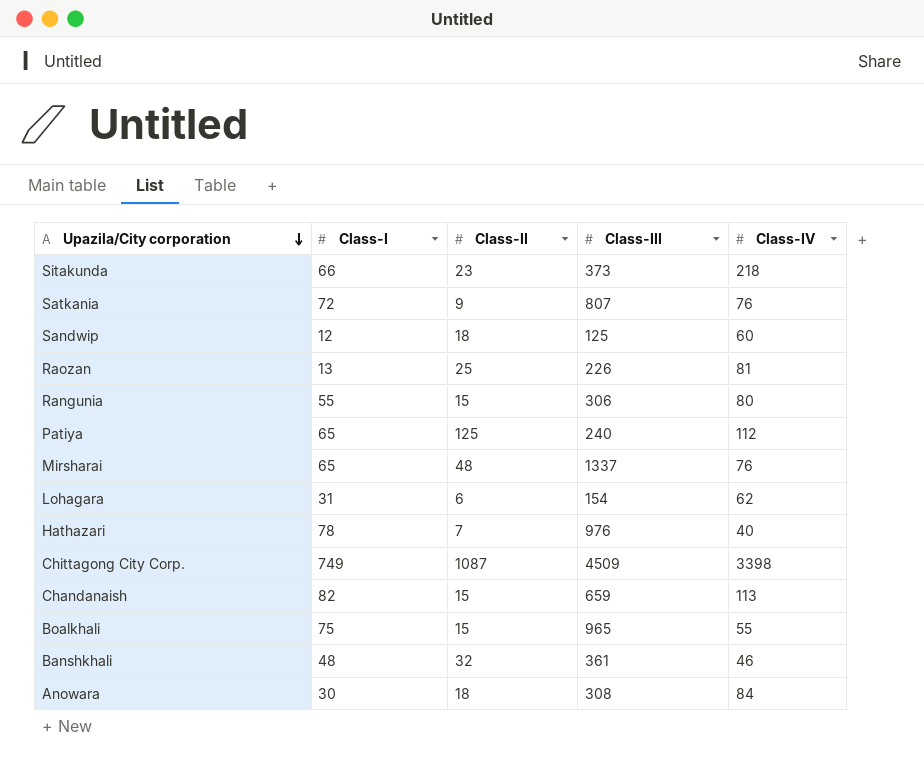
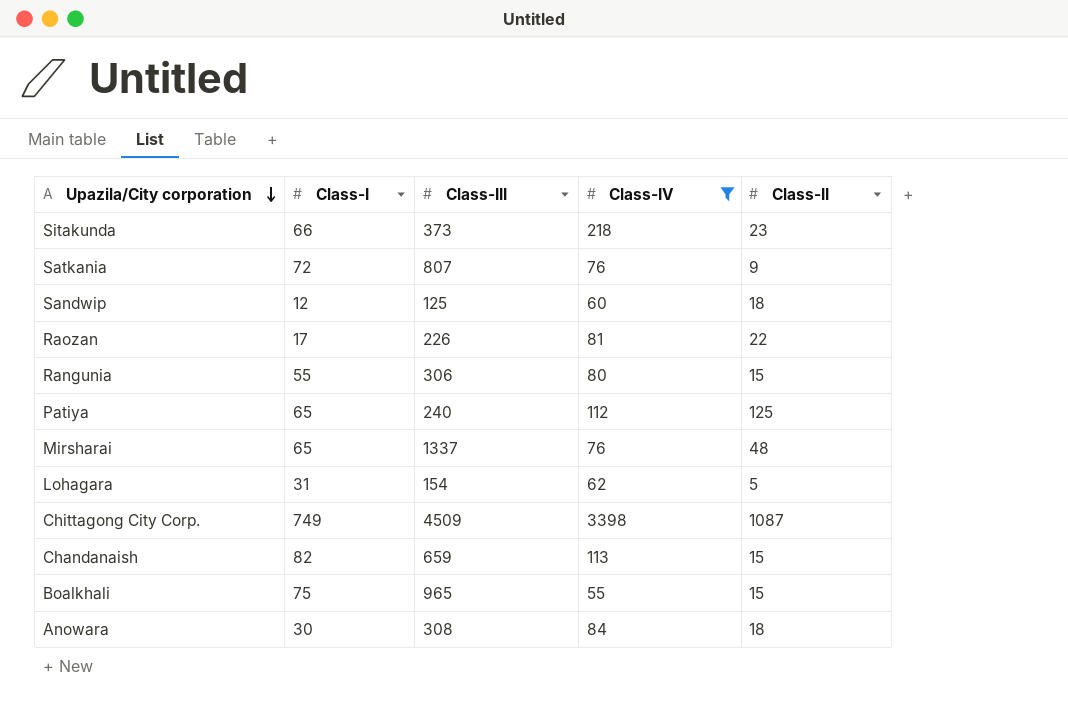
filter: none -> Class-IV >= 55
column Class-II | position: 3 -> 5
Raozan | Class-I: 13 -> 17
Raozan | Class-II: 25 -> 22
Lohagara | Class-II: 6 -> 5

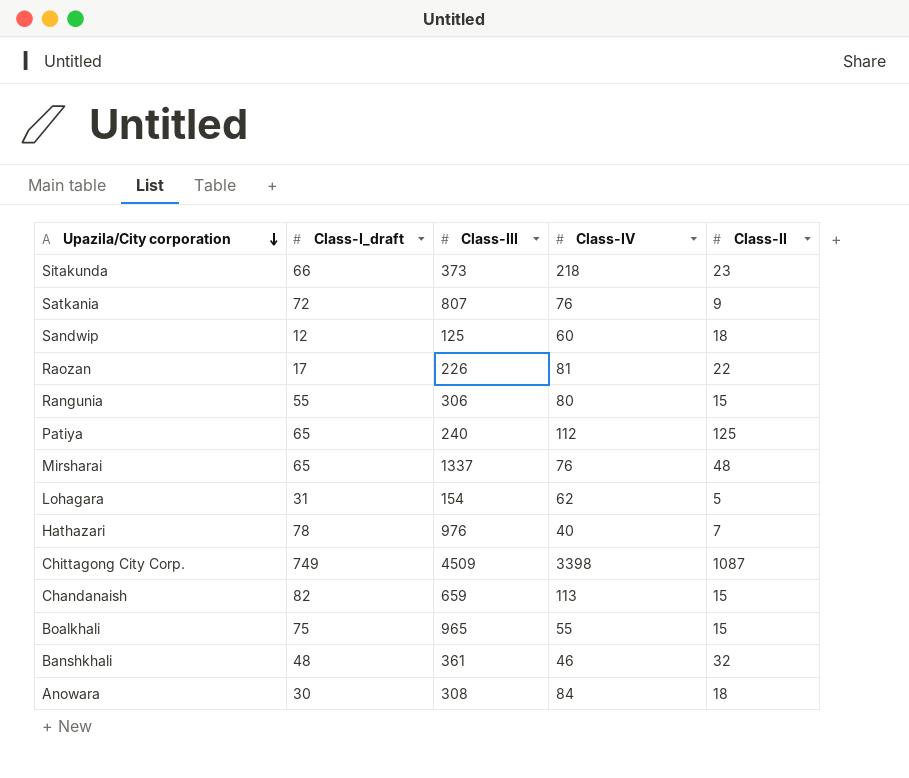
filter: Class-IV >= 55 -> none
column name: Class-I -> Class-I_draft

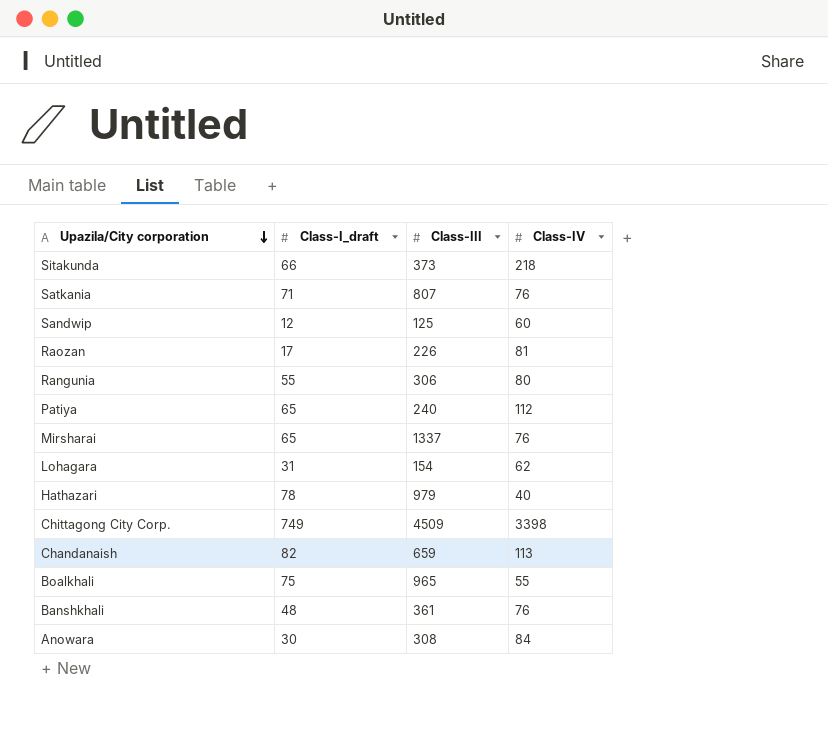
column Class-II | position: 5 -> none
Satkania | Class-I_draft: 72 -> 71
Hathazari | Class-III: 976 -> 979
Banshkhali | Class-IV: 46 -> 76

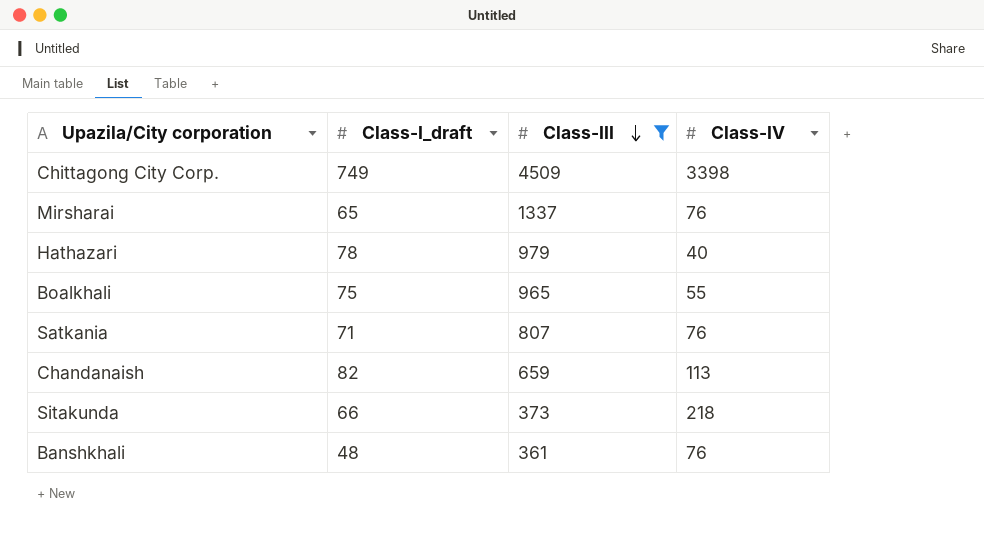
filter: none -> Class-III >= 361
row order: Upazila/City corporation descending -> Class-III descending

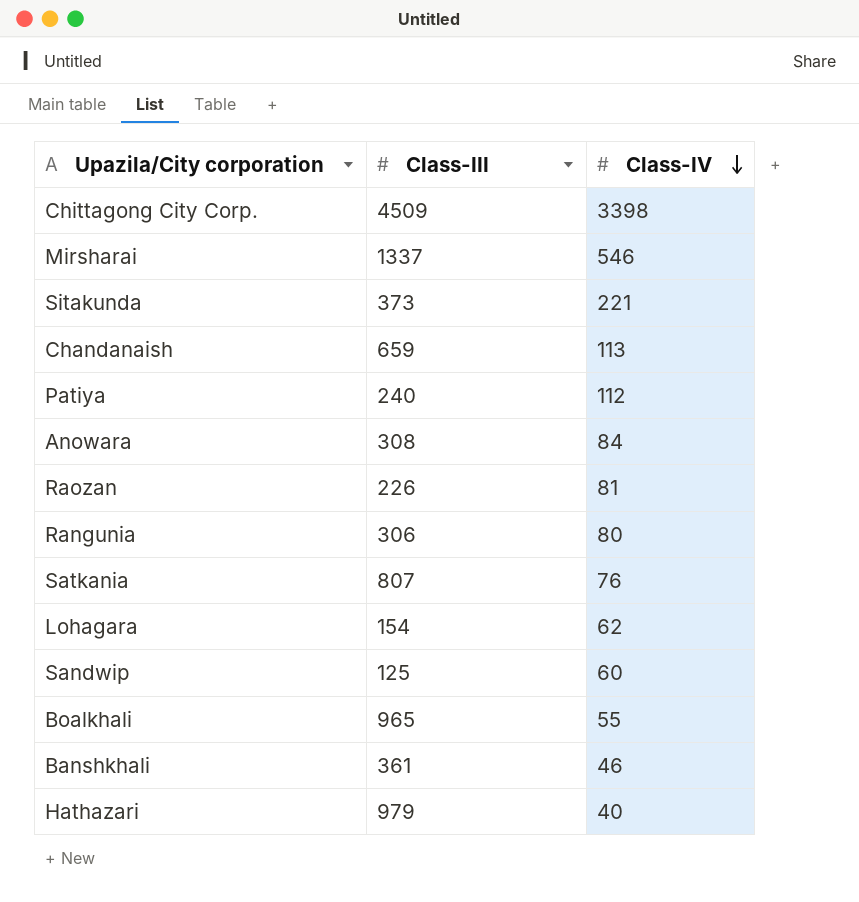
filter: Class-III >= 361 -> none
row order: Class-III descending -> Class-IV descending
column Class-I_draft | position: 2 -> none
Mirsharai | Class-IV: 76 -> 546
Sitakunda | Class-IV: 218 -> 221
Banshkhali | Class-IV: 76 -> 46

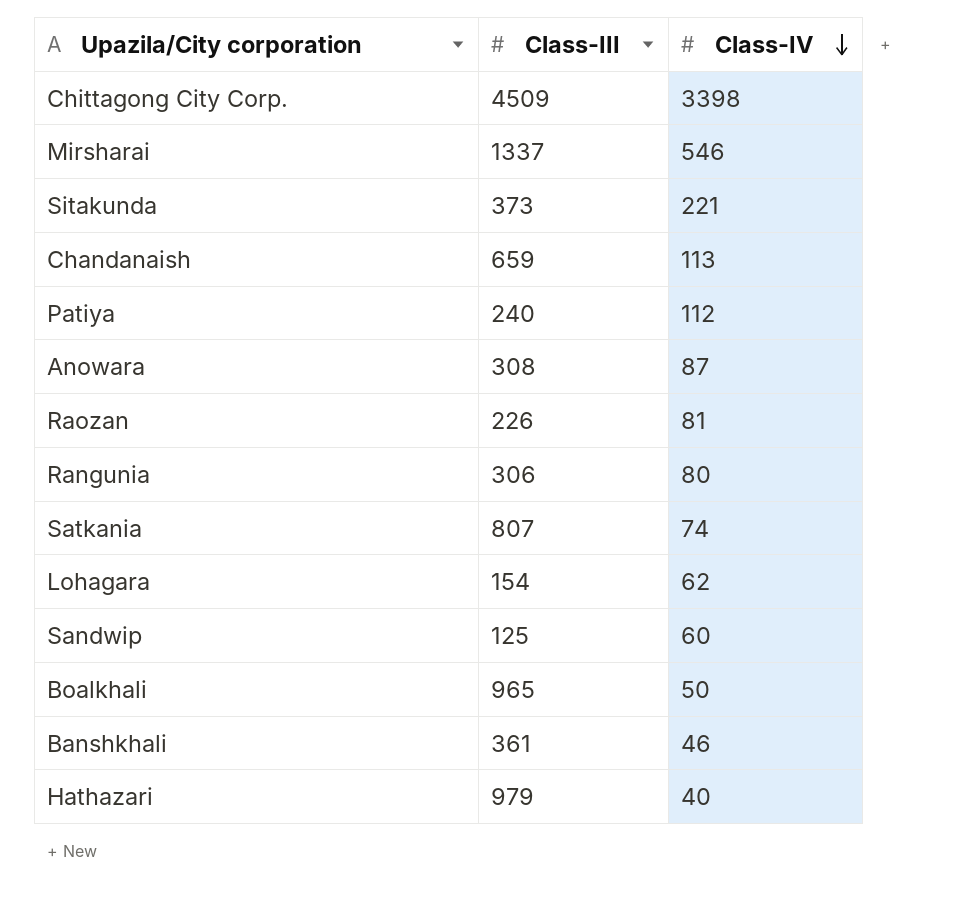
Anowara | Class-IV: 84 -> 87
Satkania | Class-IV: 76 -> 74
Boalkhali | Class-IV: 55 -> 50

